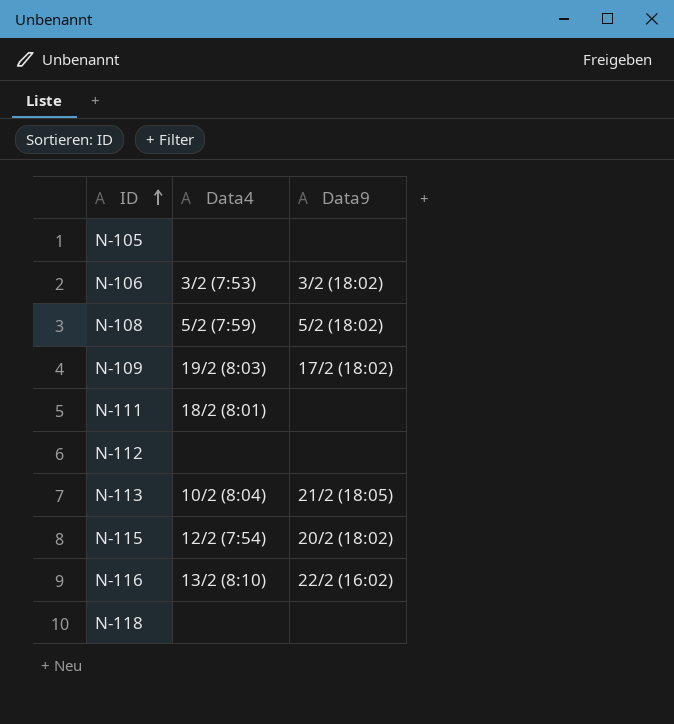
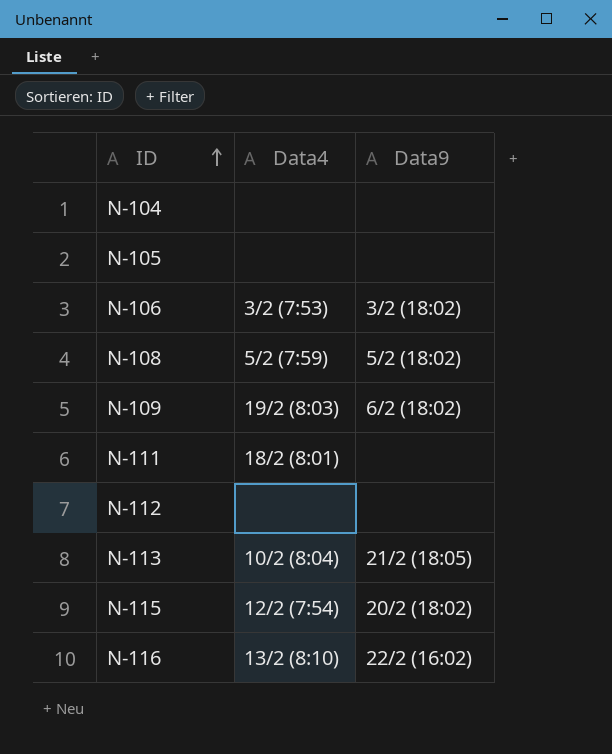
row N-118: none | none -> none
row N-104: none -> none | none
N-109 | Data9: 17/2 (18:02) -> 6/2 (18:02)

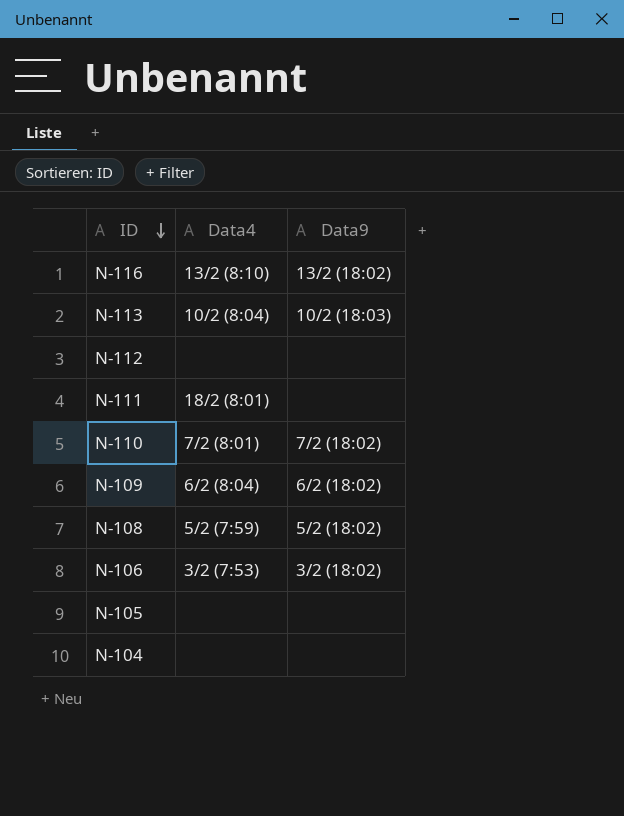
row order: ID ascending -> ID descending
row N-115: 12/2 (7:54) | 20/2 (18:02) -> none
N-116 | Data9: 22/2 (16:02) -> 13/2 (18:02)
N-113 | Data9: 21/2 (18:05) -> 10/2 (18:03)
row N-110: none -> 7/2 (8:01) | 7/2 (18:02)
N-109 | Data4: 19/2 (8:03) -> 6/2 (8:04)

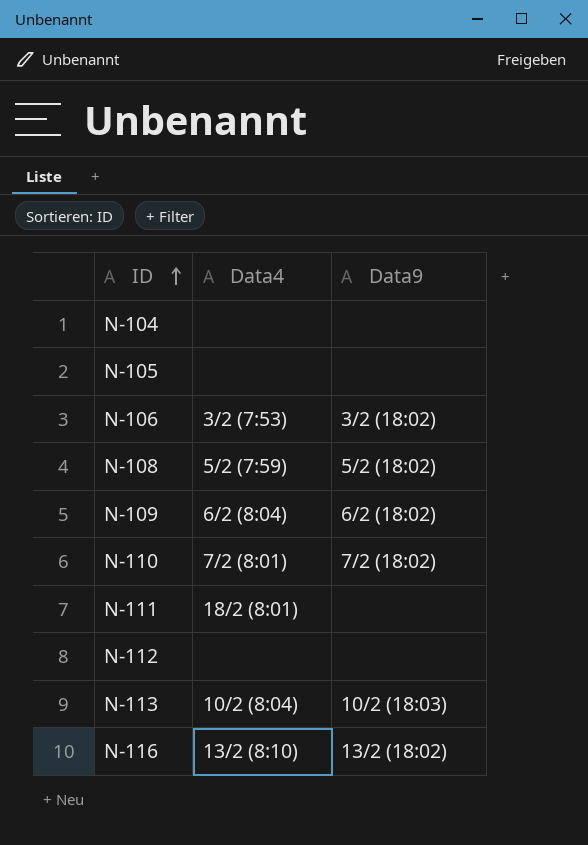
row order: ID descending -> ID ascending

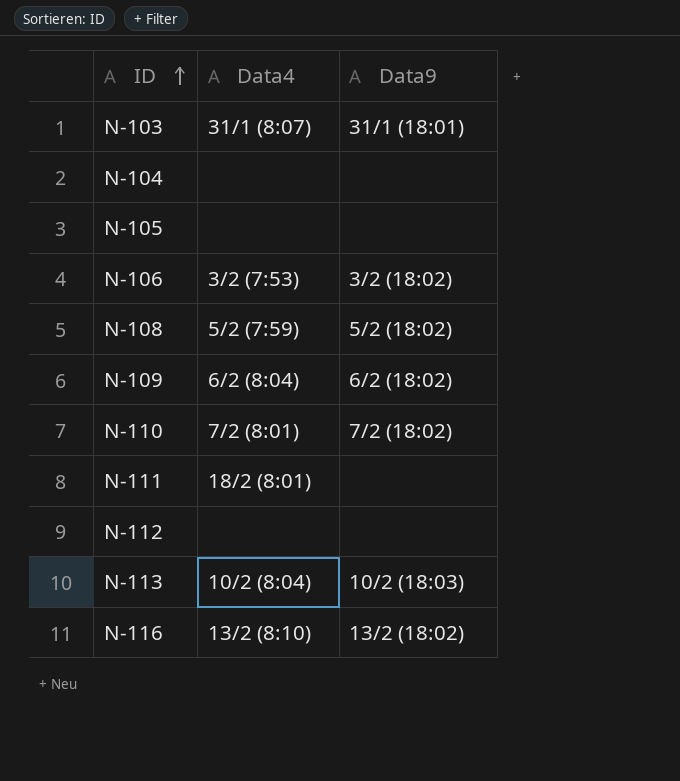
row N-103: none -> 31/1 (8:07) | 31/1 (18:01)

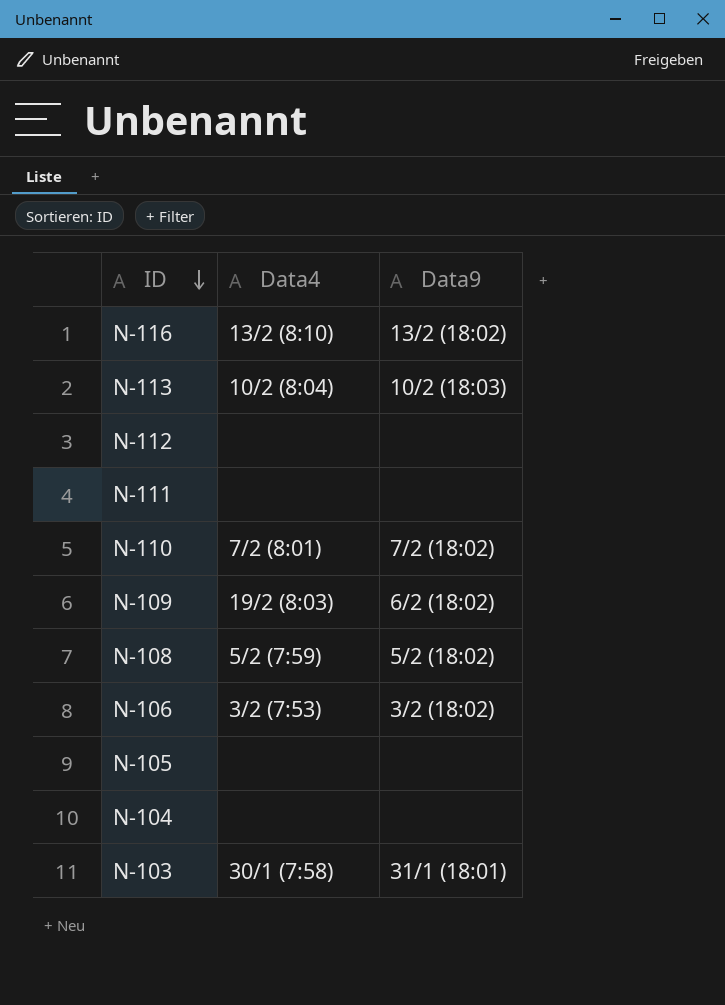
row order: ID ascending -> ID descending
N-111 | Data4: 18/2 (8:01) -> none
N-109 | Data4: 6/2 (8:04) -> 19/2 (8:03)
N-103 | Data4: 31/1 (8:07) -> 30/1 (7:58)

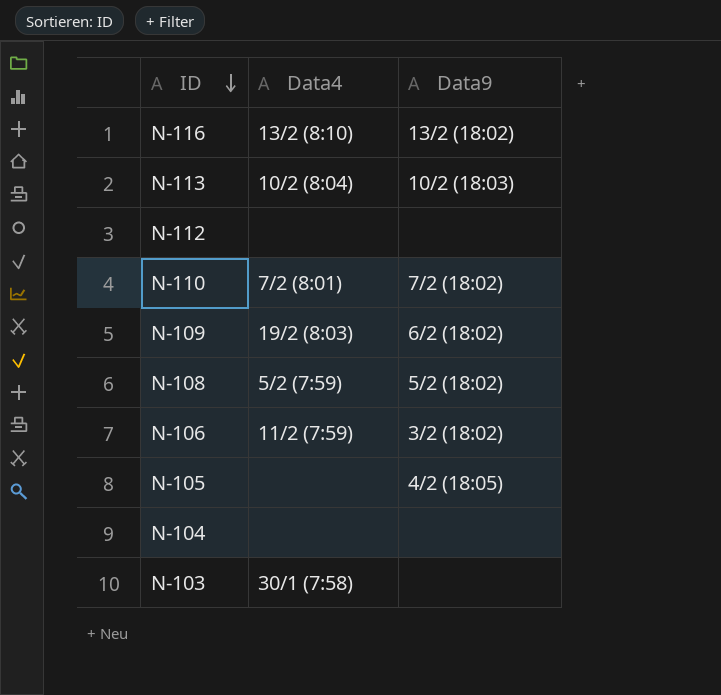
row N-111: none | none -> none
N-106 | Data4: 3/2 (7:53) -> 11/2 (7:59)
N-105 | Data9: none -> 4/2 (18:05)
N-103 | Data9: 31/1 (18:01) -> none

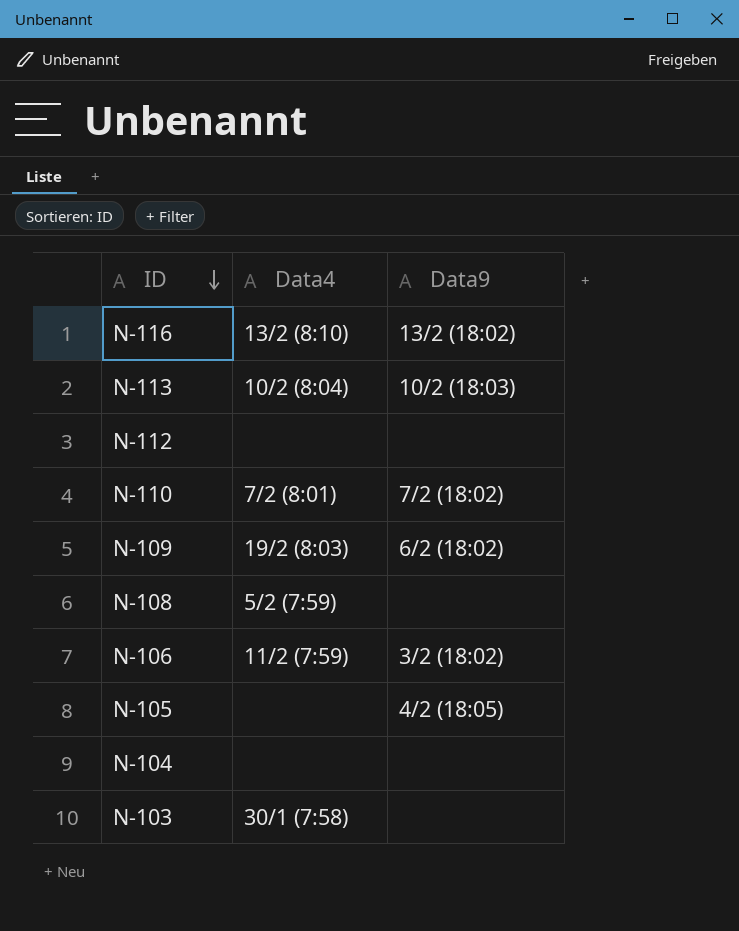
N-108 | Data9: 5/2 (18:02) -> none

